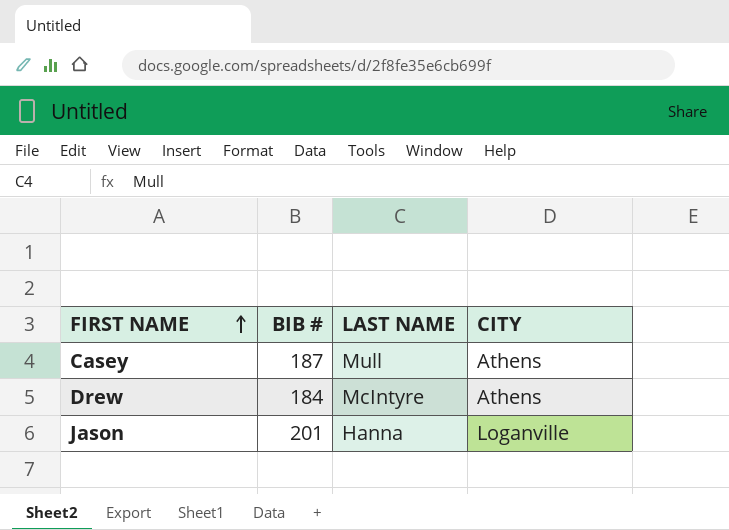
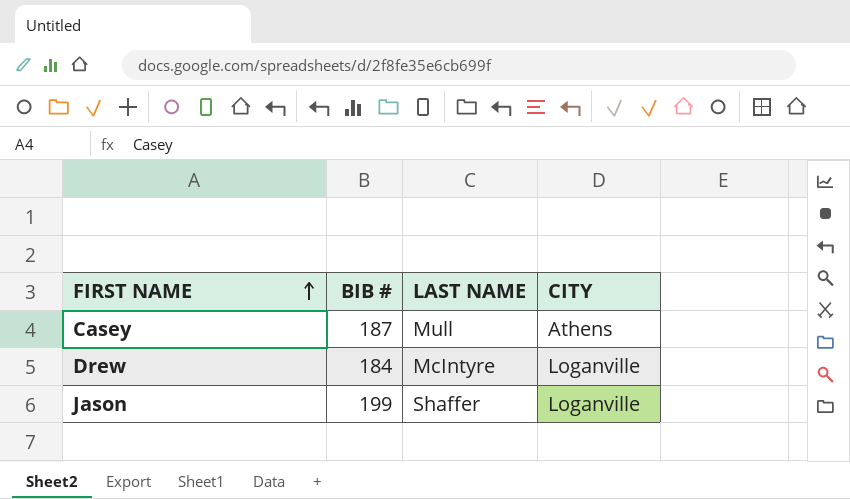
Drew | CITY: Athens -> Loganville
Jason | BIB #: 201 -> 199
Jason | LAST NAME: Hanna -> Shaffer

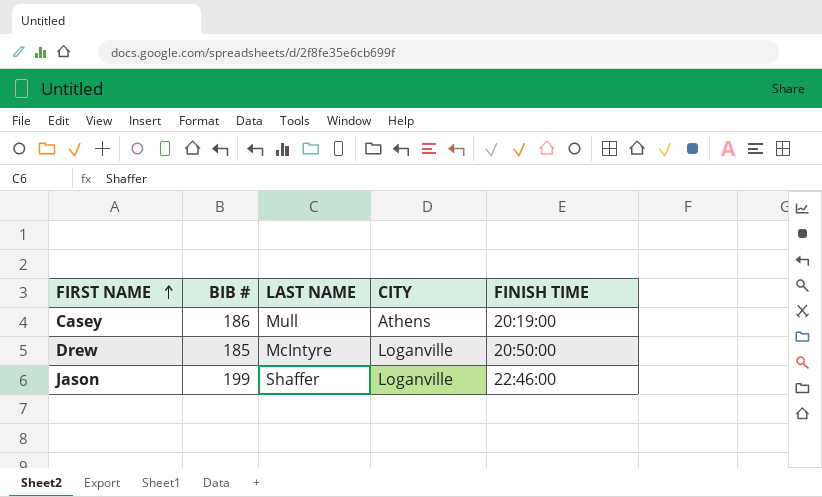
column FINISH TIME | position: none -> 5
Casey | BIB #: 187 -> 186
Drew | BIB #: 184 -> 185

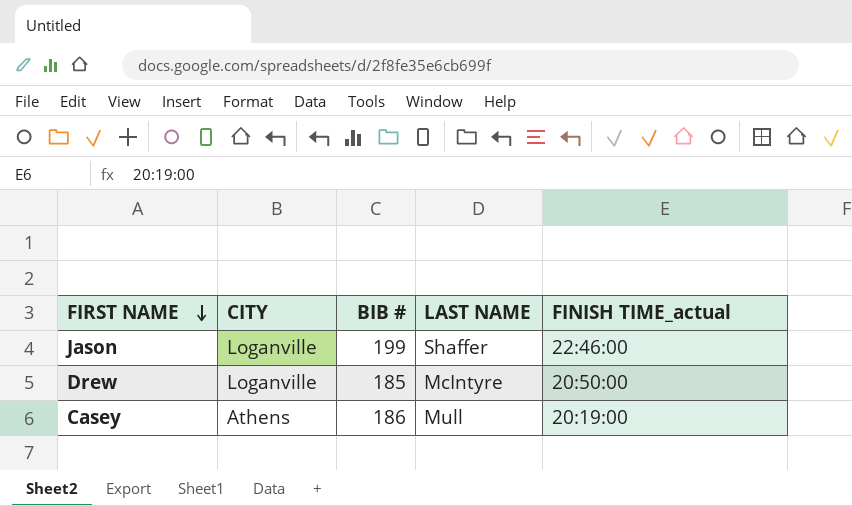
row order: FIRST NAME ascending -> FIRST NAME descending
column CITY | position: 4 -> 2
column name: FINISH TIME -> FINISH TIME_actual

